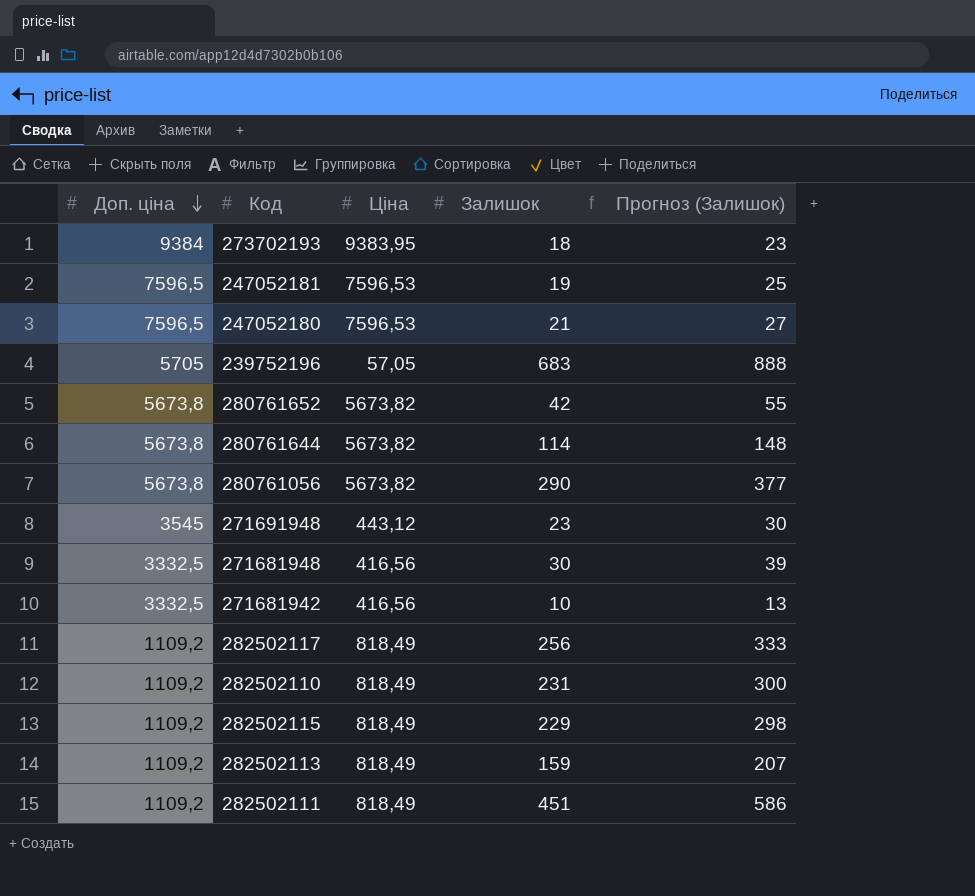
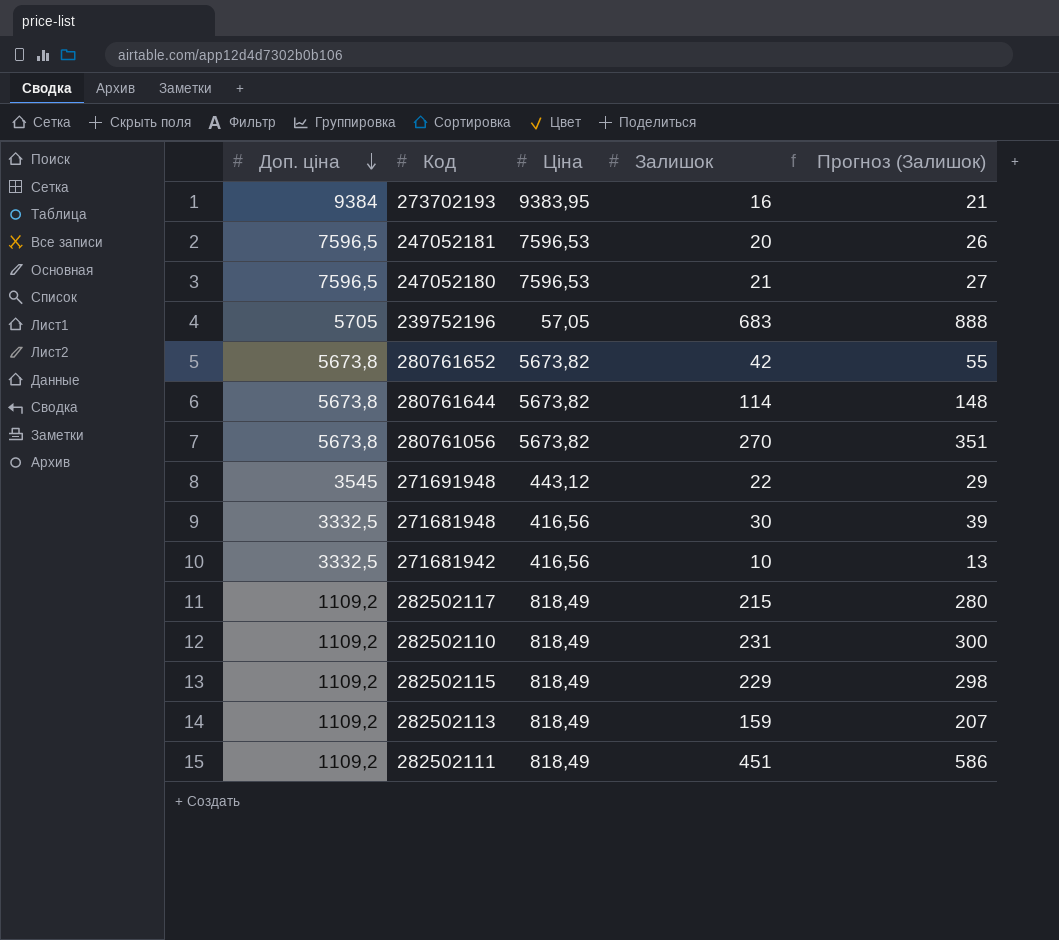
273702193 | Залишок: 18 -> 16
273702193 | Прогноз (Залишок): 23 -> 21
247052181 | Залишок: 19 -> 20
247052181 | Прогноз (Залишок): 25 -> 26
280761056 | Залишок: 290 -> 270
280761056 | Прогноз (Залишок): 377 -> 351
271691948 | Залишок: 23 -> 22
271691948 | Прогноз (Залишок): 30 -> 29
282502117 | Залишок: 256 -> 215
282502117 | Прогноз (Залишок): 333 -> 280

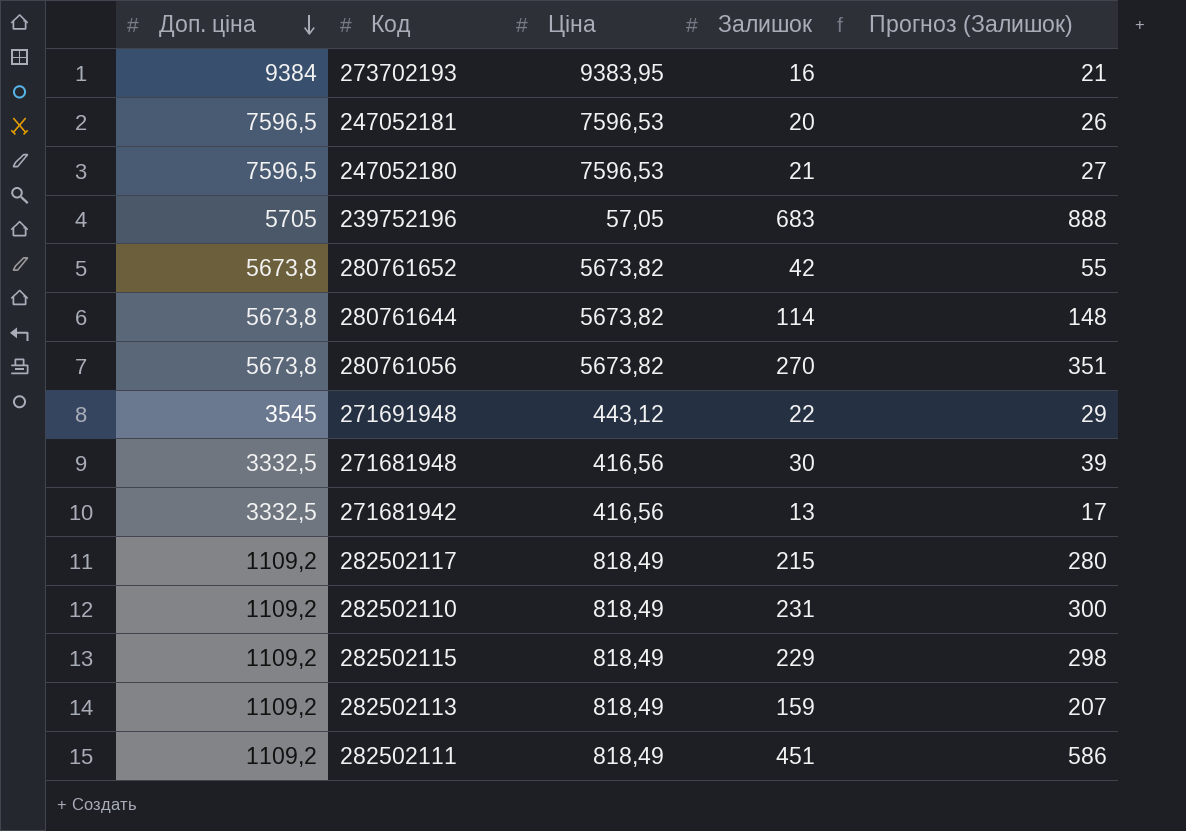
271681942 | Залишок: 10 -> 13
271681942 | Прогноз (Залишок): 13 -> 17

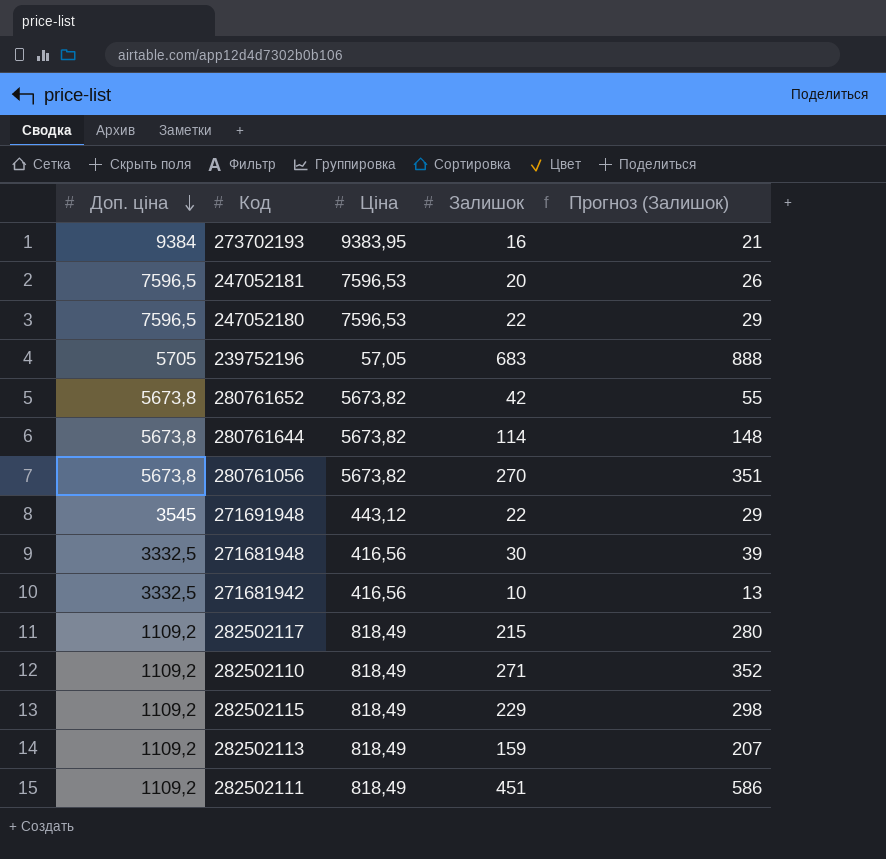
247052180 | Залишок: 21 -> 22
247052180 | Прогноз (Залишок): 27 -> 29
271681942 | Залишок: 13 -> 10
271681942 | Прогноз (Залишок): 17 -> 13
282502110 | Залишок: 231 -> 271
282502110 | Прогноз (Залишок): 300 -> 352

